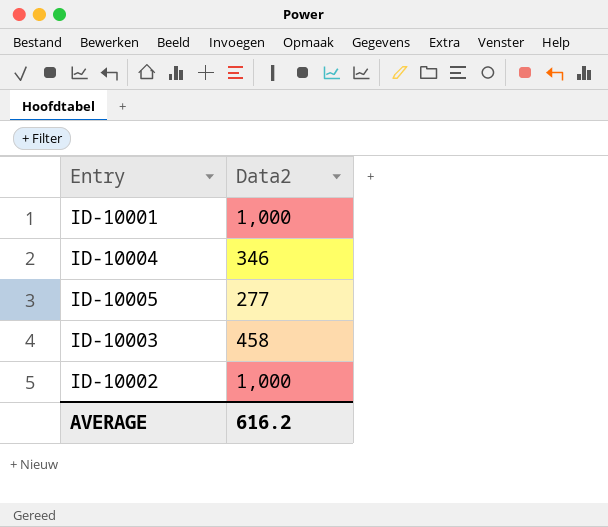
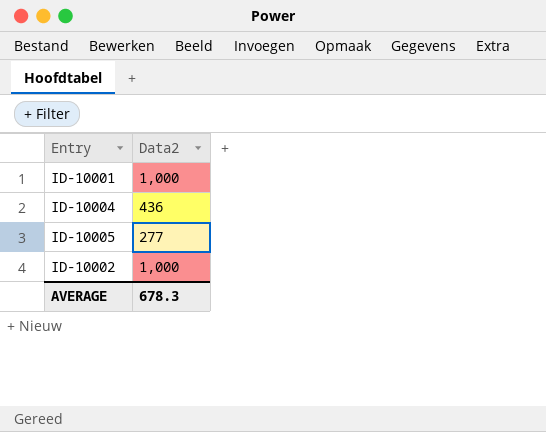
row ID-10003: 458 -> none
ID-10004 | Data2: 346 -> 436
AVERAGE | Data2: 616.2 -> 678.3

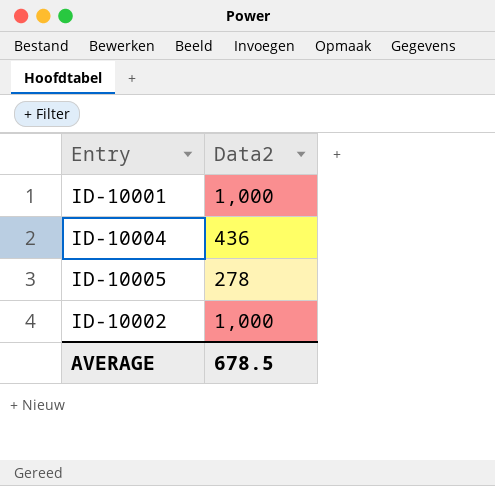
ID-10005 | Data2: 277 -> 278
AVERAGE | Data2: 678.3 -> 678.5

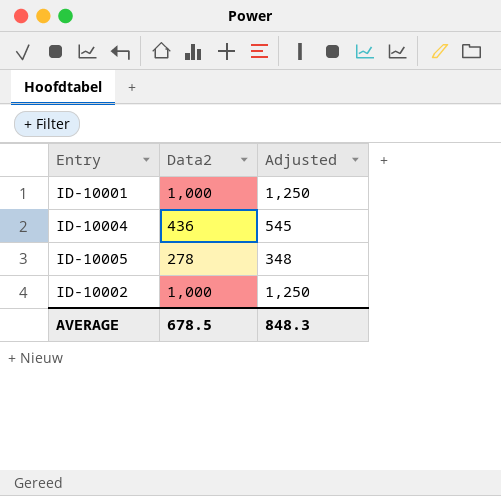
column Adjusted | formula: none -> [Data2] * 1.25

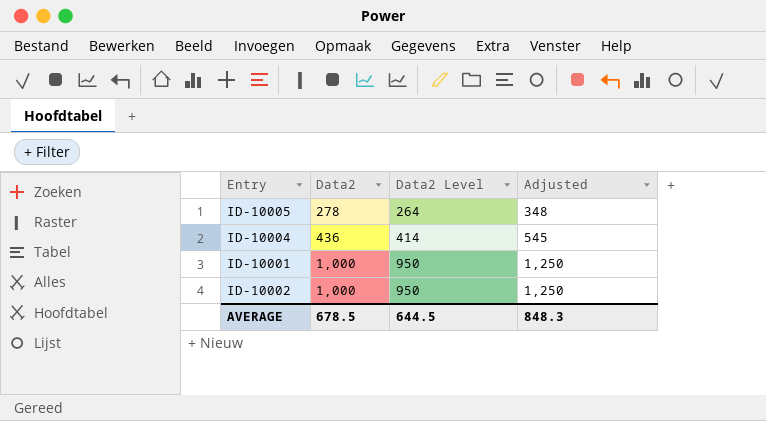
row order: none -> Data2 ascending
column Data2 Level | formula: none -> [Data2] * 0.95

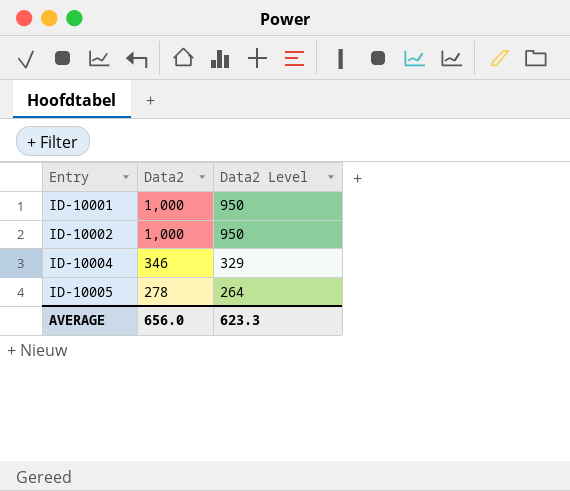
row order: Data2 ascending -> Entry ascending
column Adjusted | formula: [Data2] * 1.25 -> none
ID-10004 | Data2: 436 -> 346
ID-10004 | Data2 Level: 414 -> 329
AVERAGE | Data2: 678.5 -> 656.0
AVERAGE | Data2 Level: 644.5 -> 623.3

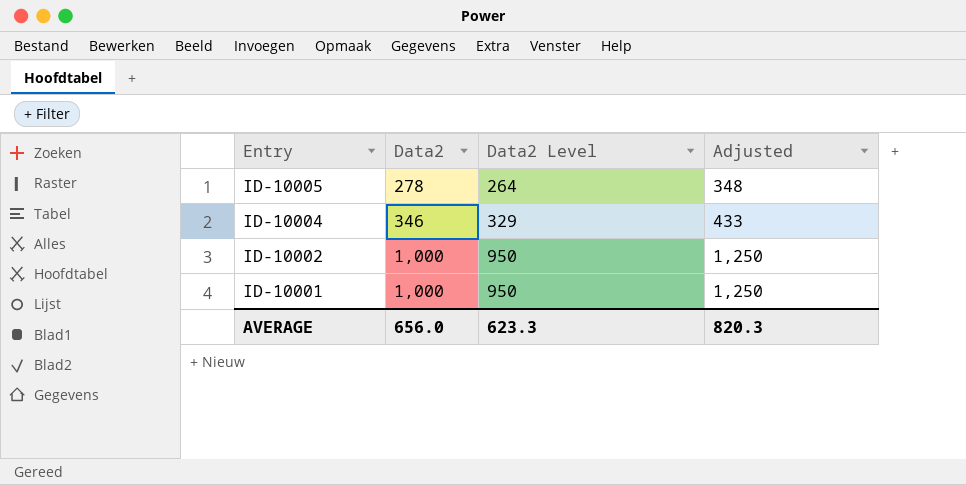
row order: Entry ascending -> Entry descending
column Adjusted | formula: none -> [Data2] * 1.25

